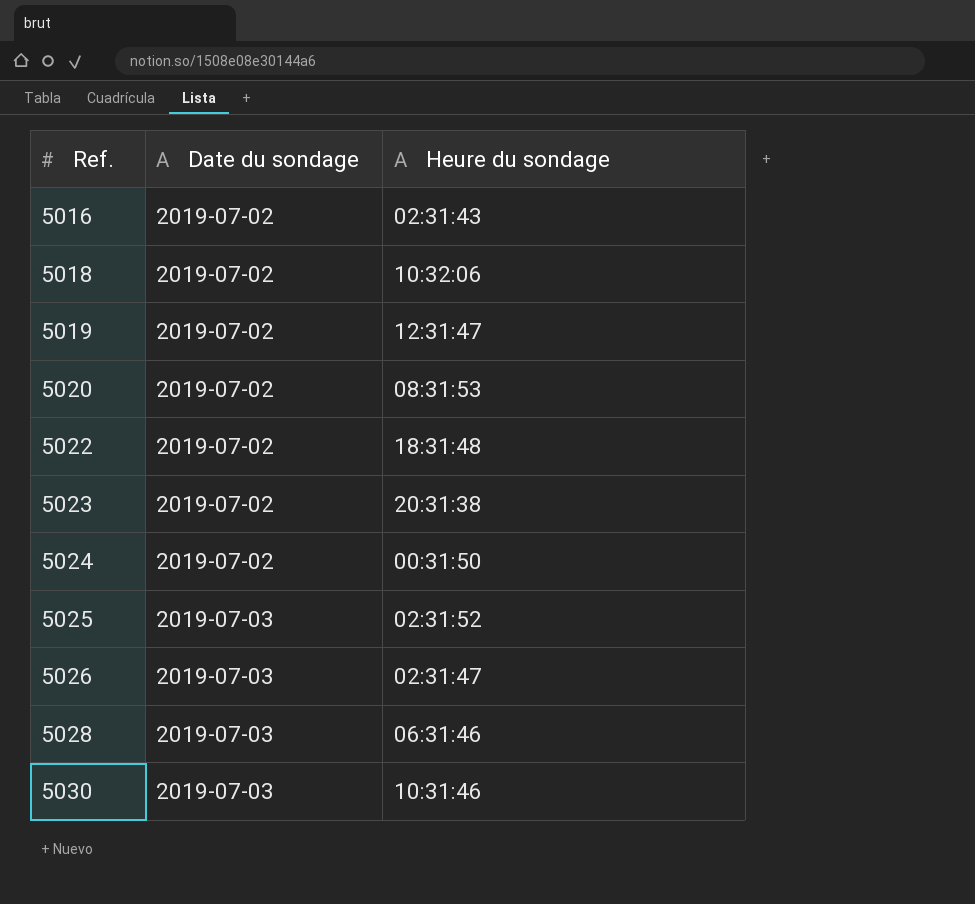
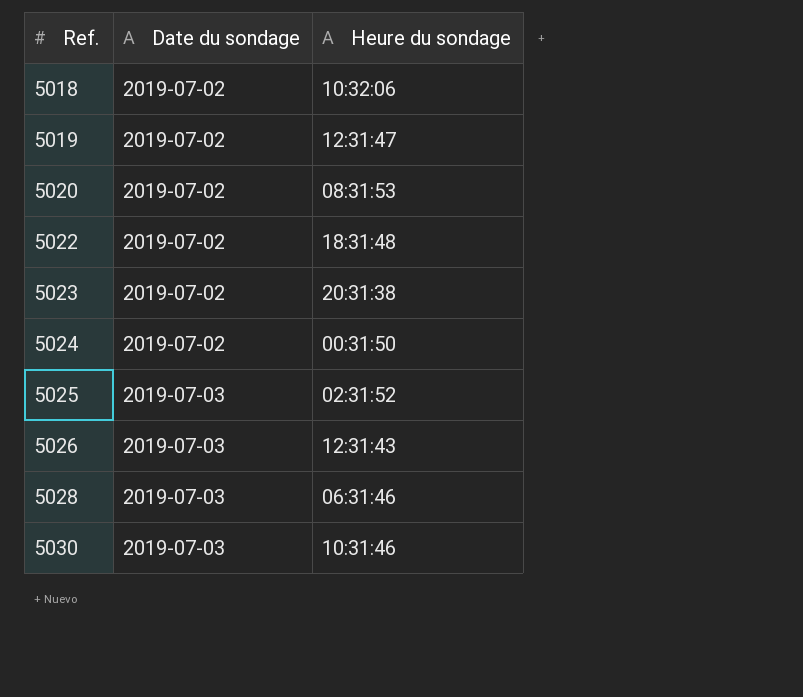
row 5016: 2019-07-02 | 02:31:43 -> none
5026 | Heure du sondage: 02:31:47 -> 12:31:43

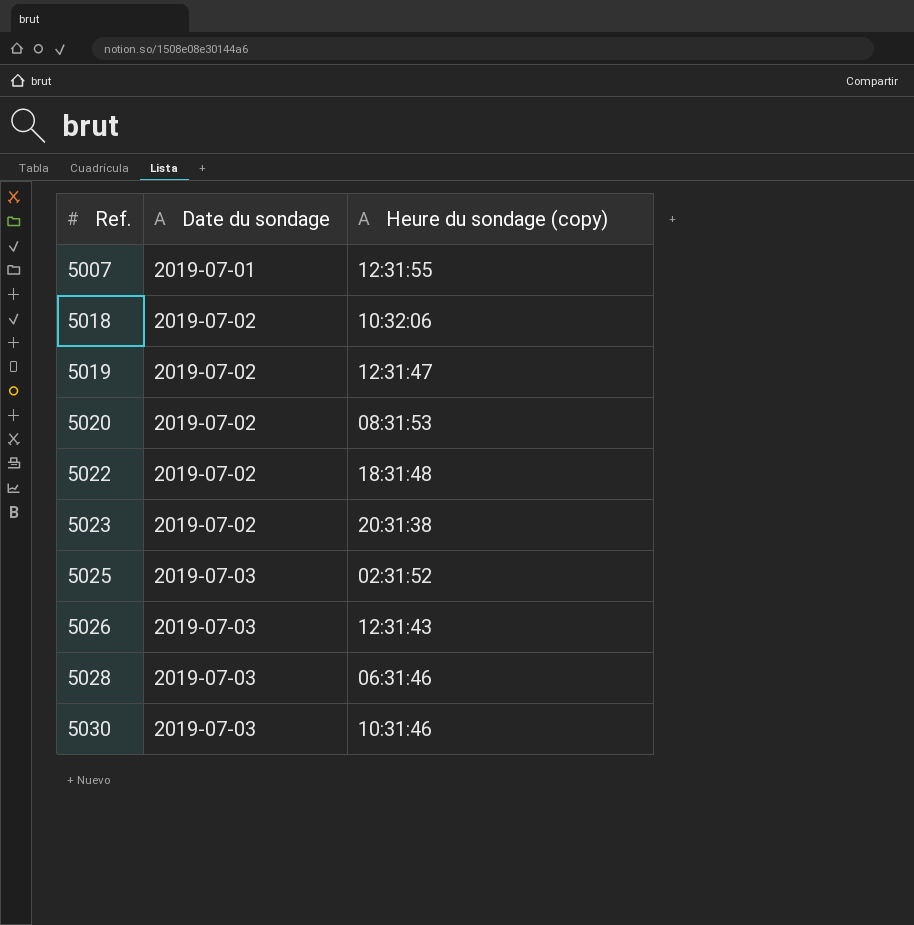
column name: Heure du sondage -> Heure du sondage (copy)
row 5024: 2019-07-02 | 00:31:50 -> none
row 5007: none -> 2019-07-01 | 12:31:55

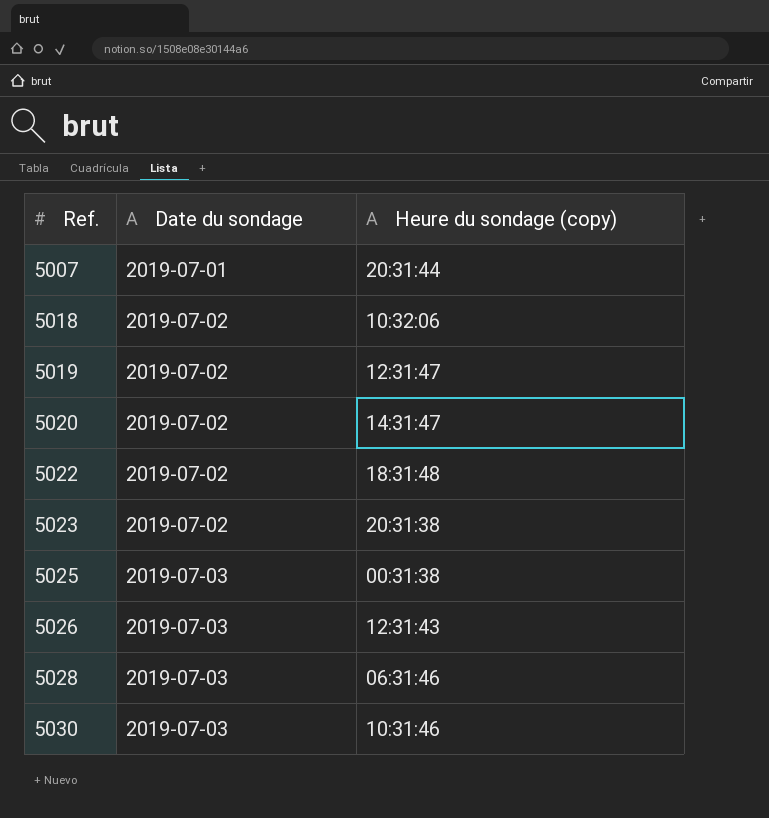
5007 | Heure du sondage (copy): 12:31:55 -> 20:31:44
5020 | Heure du sondage (copy): 08:31:53 -> 14:31:47
5025 | Heure du sondage (copy): 02:31:52 -> 00:31:38

